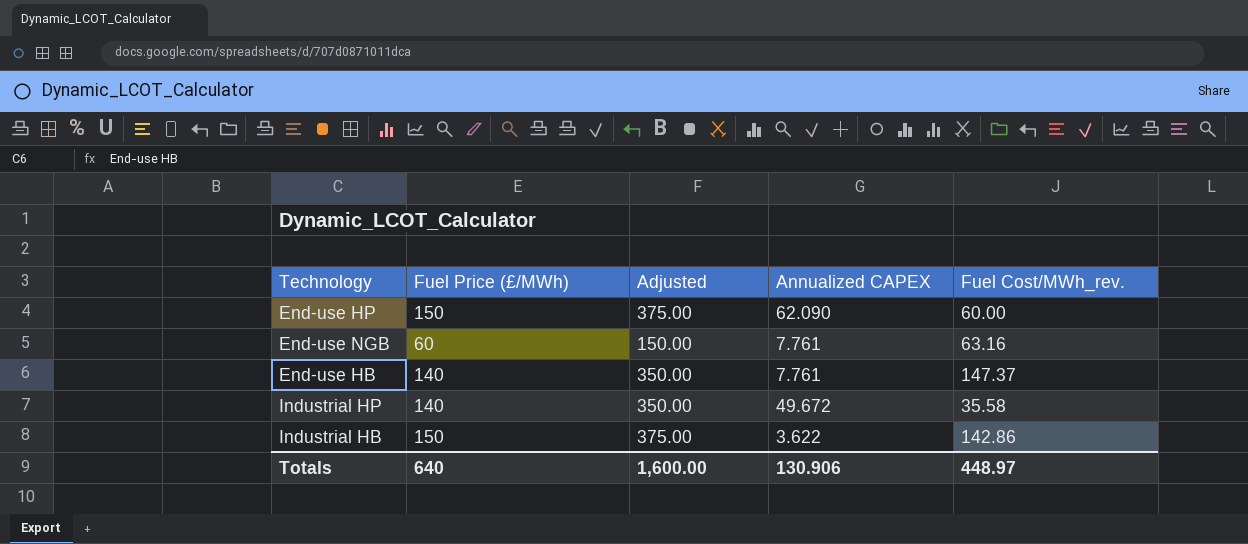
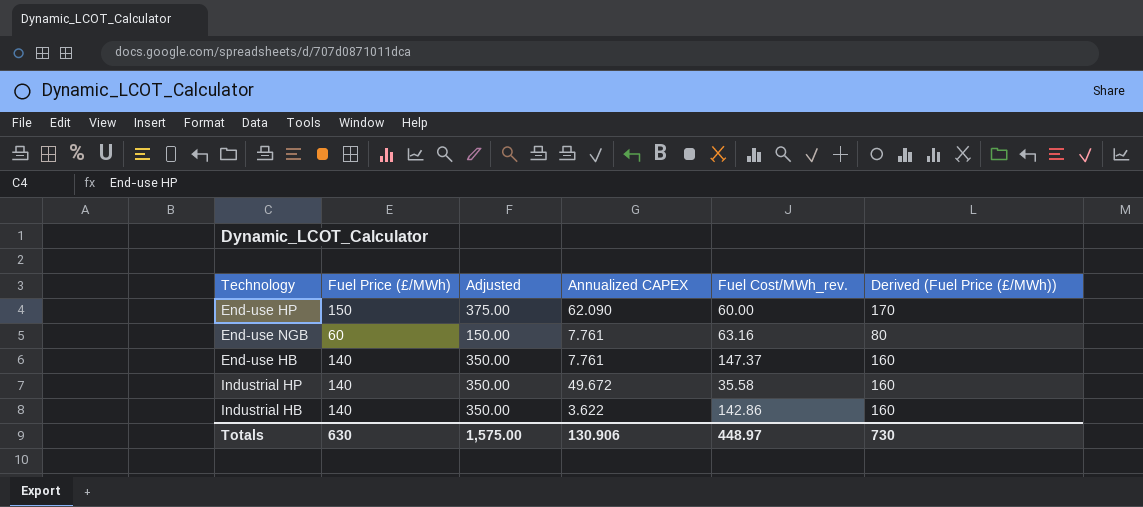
column Derived (Fuel Price (£/MWh)) | formula: none -> [Fuel Price (£/MWh)] + 20
Industrial HB | Fuel Price (£/MWh): 150 -> 140
Industrial HB | Adjusted: 375.00 -> 350.00
Totals | Fuel Price (£/MWh): 640 -> 630
Totals | Adjusted: 1,600.00 -> 1,575.00

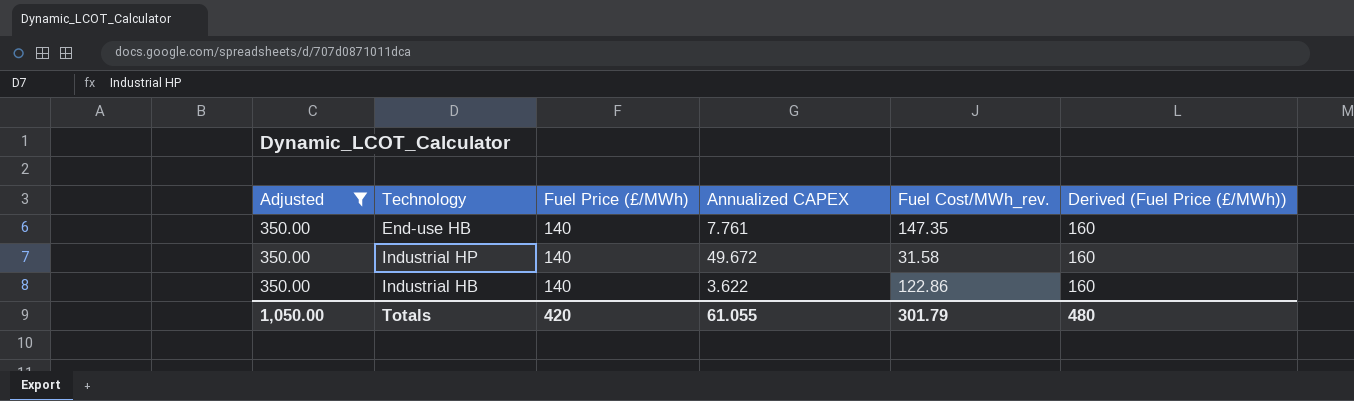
filter: none -> Adjusted = 350.00
column Adjusted | position: 3 -> 1
End-use HB | Fuel Cost/MWh_rev.: 147.37 -> 147.35
Industrial HP | Fuel Cost/MWh_rev.: 35.58 -> 31.58
Industrial HB | Fuel Cost/MWh_rev.: 142.86 -> 122.86
Totals | Adjusted: 1,575.00 -> 1,050.00
Totals | Fuel Price (£/MWh): 630 -> 420
Totals | Annualized CAPEX: 130.906 -> 61.055
Totals | Fuel Cost/MWh_rev.: 448.97 -> 301.79
Totals | Derived (Fuel Price (£/MWh)): 730 -> 480

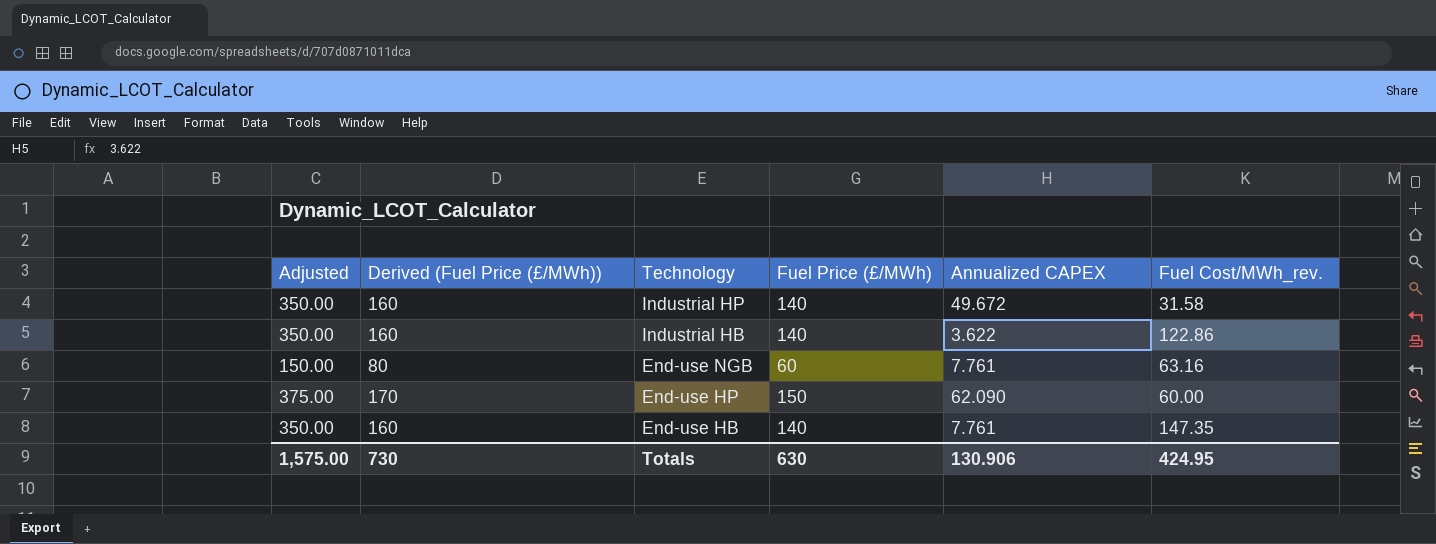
filter: Adjusted = 350.00 -> none
row order: none -> Technology descending
column Derived (Fuel Price (£/MWh)) | position: 6 -> 2
Totals | Adjusted: 1,050.00 -> 1,575.00
Totals | Derived (Fuel Price (£/MWh)): 480 -> 730
Totals | Fuel Price (£/MWh): 420 -> 630
Totals | Annualized CAPEX: 61.055 -> 130.906
Totals | Fuel Cost/MWh_rev.: 301.79 -> 424.95

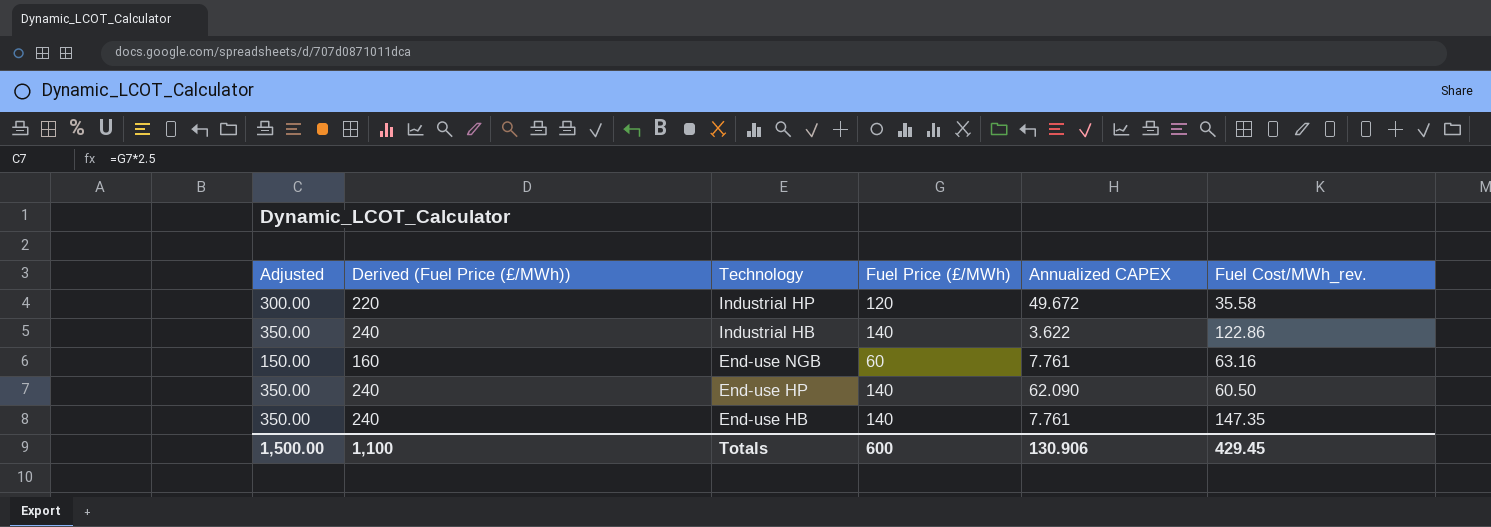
column Derived (Fuel Price (£/MWh)) | formula: [Fuel Price (£/MWh)] + 20 -> [Fuel Price (£/MWh)] + 100
Industrial HP | Adjusted: 350.00 -> 300.00
Industrial HP | Fuel Price (£/MWh): 140 -> 120
Industrial HP | Fuel Cost/MWh_rev.: 31.58 -> 35.58
End-use HP | Adjusted: 375.00 -> 350.00
End-use HP | Fuel Price (£/MWh): 150 -> 140
End-use HP | Fuel Cost/MWh_rev.: 60.00 -> 60.50
Totals | Adjusted: 1,575.00 -> 1,500.00
Totals | Derived (Fuel Price (£/MWh)): 730 -> 1,100
Totals | Fuel Price (£/MWh): 630 -> 600
Totals | Fuel Cost/MWh_rev.: 424.95 -> 429.45

